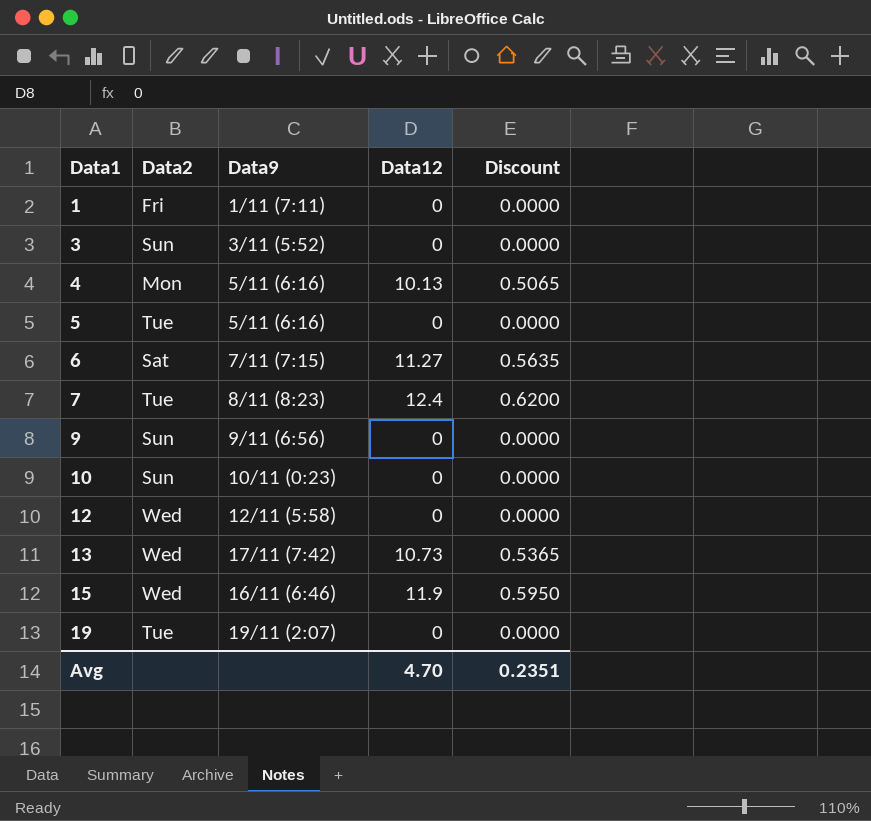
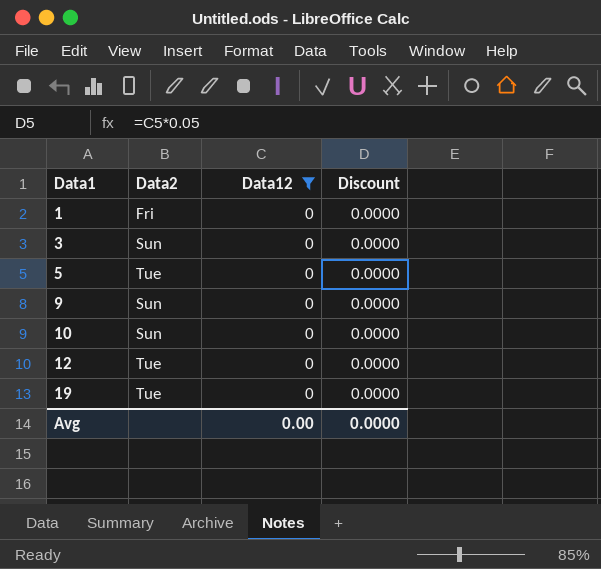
filter: none -> Data12 = 0
column Data9 | position: 3 -> none
12 | Data2: Wed -> Tue
Avg | Data12: 4.70 -> 0.00
Avg | Discount: 0.2351 -> 0.0000

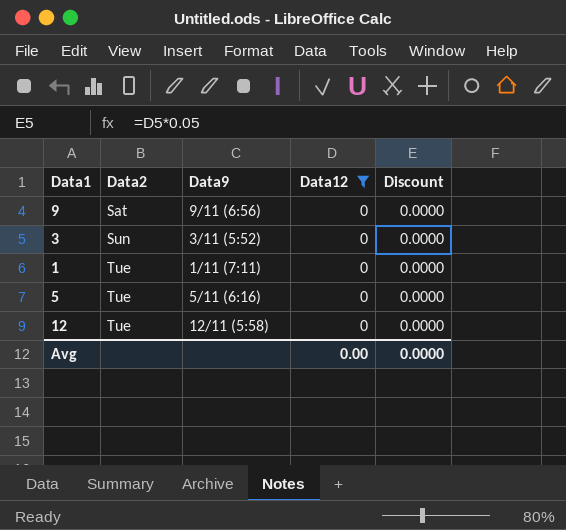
row order: Data1 ascending -> Data2 ascending
column Data9 | position: none -> 3
row 10: Sun | 0 | 0.0000 -> none
row 19: Tue | 0 | 0.0000 -> none
9 | Data2: Sun -> Sat
1 | Data2: Fri -> Tue

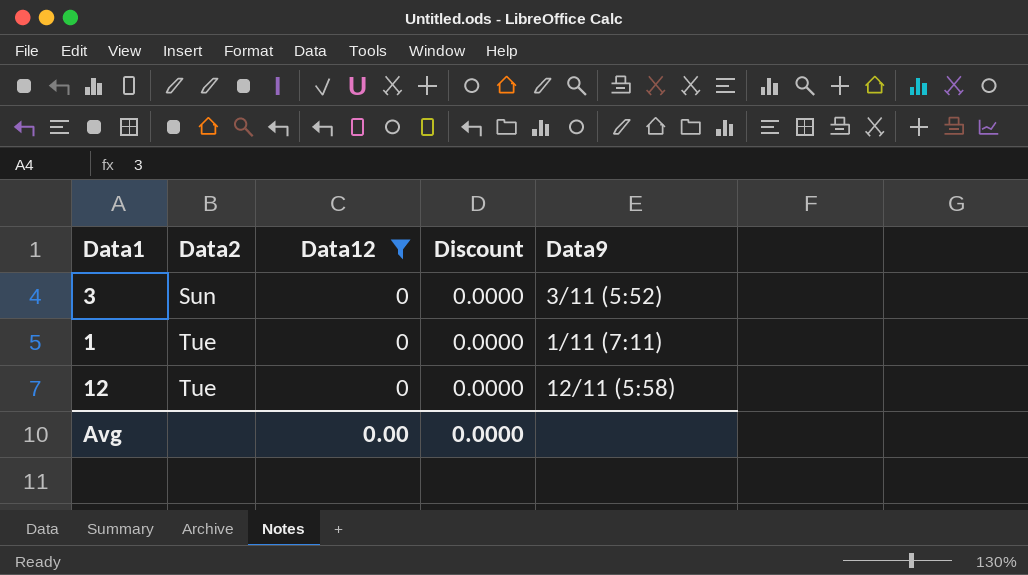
column Data9 | position: 3 -> 5
row 9: Sat | 9/11 (6:56) | 0 | 0.0000 -> none
row 5: Tue | 5/11 (6:16) | 0 | 0.0000 -> none

